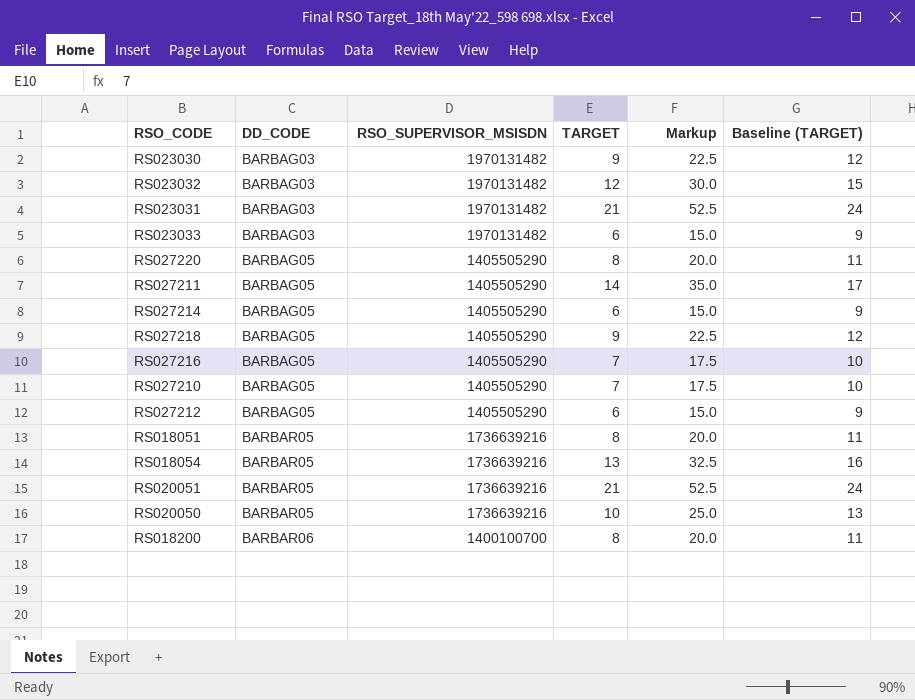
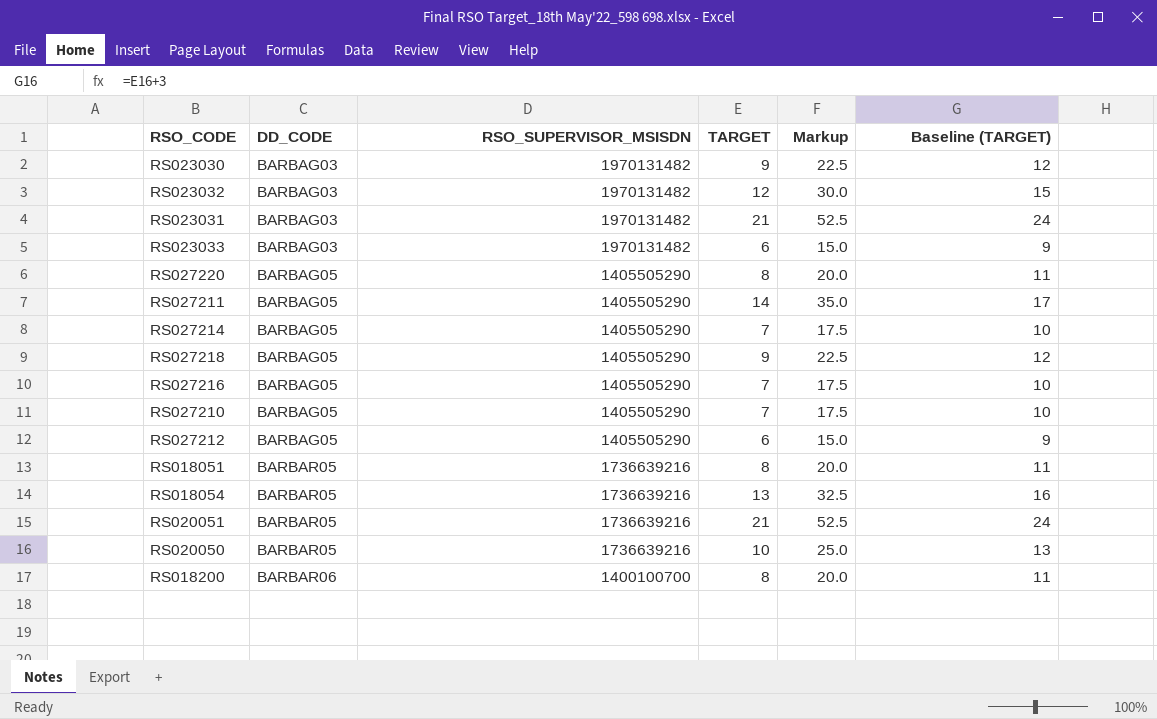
RS027214 | TARGET: 6 -> 7
RS027214 | Markup: 15.0 -> 17.5
RS027214 | Baseline (TARGET): 9 -> 10

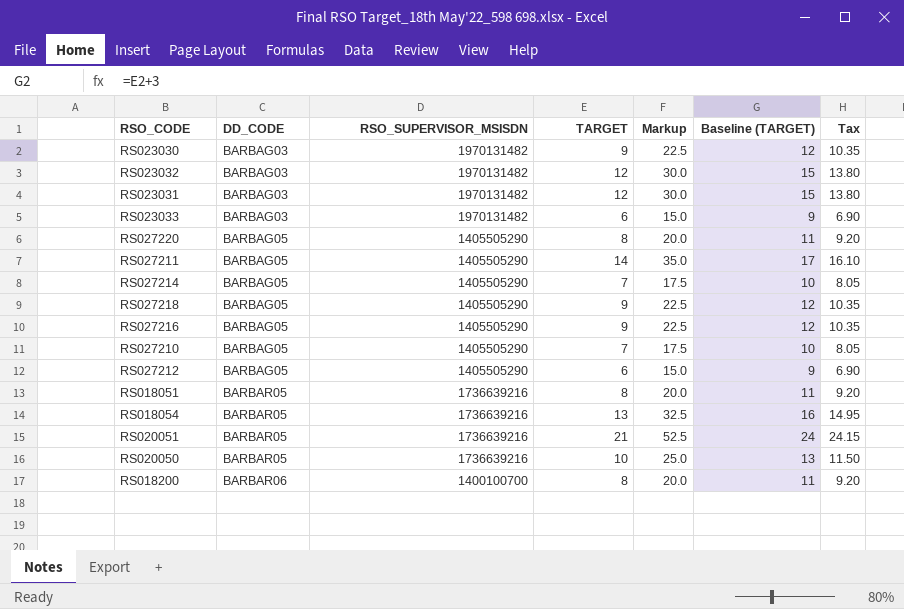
column Tax | formula: none -> [TARGET] * 1.15
RS023031 | TARGET: 21 -> 12
RS023031 | Markup: 52.5 -> 30.0
RS023031 | Baseline (TARGET): 24 -> 15
RS027216 | TARGET: 7 -> 9
RS027216 | Markup: 17.5 -> 22.5
RS027216 | Baseline (TARGET): 10 -> 12

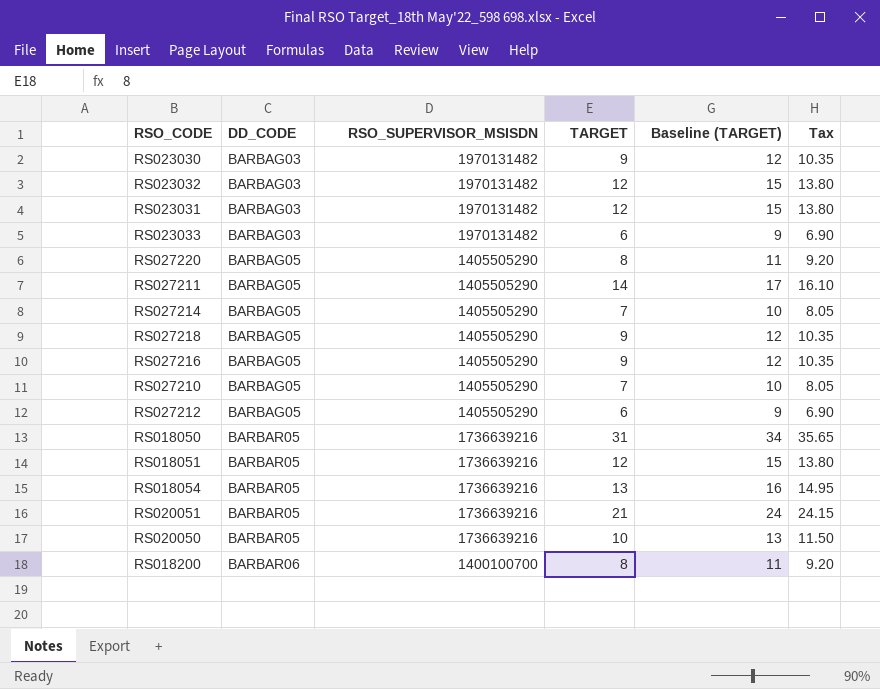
column Markup | formula: [TARGET] * 2.5 -> none
row RS018050: none -> BARBAR05 | 1736639216 | 31 | 34 | 35.65
RS018051 | TARGET: 8 -> 12
RS018051 | Baseline (TARGET): 11 -> 15
RS018051 | Tax: 9.20 -> 13.80

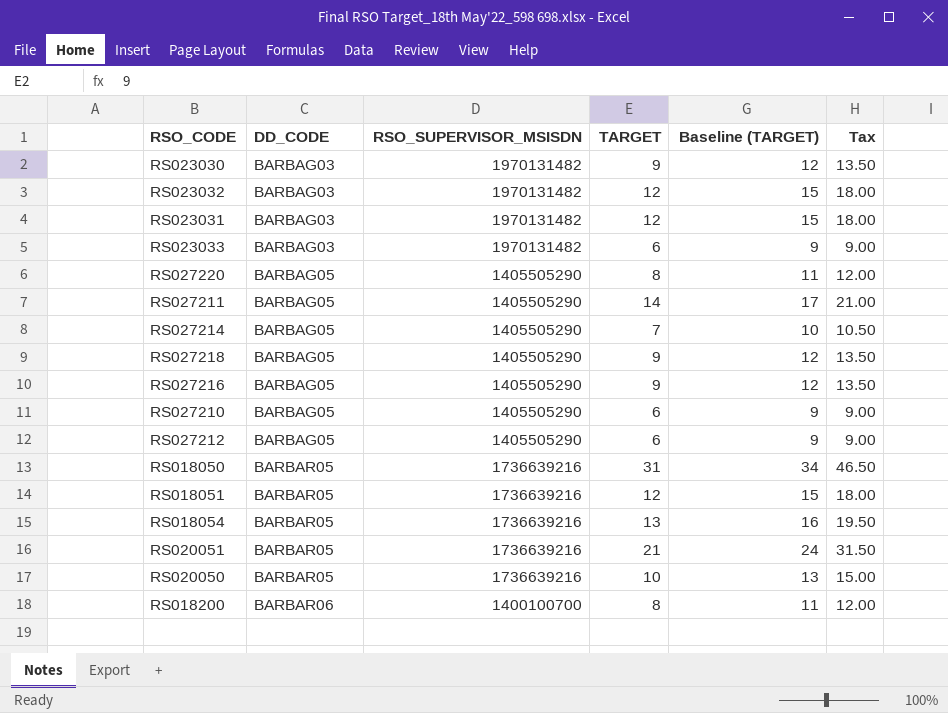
column Tax | formula: [TARGET] * 1.15 -> [TARGET] * 1.5
RS027210 | TARGET: 7 -> 6
RS027210 | Baseline (TARGET): 10 -> 9

